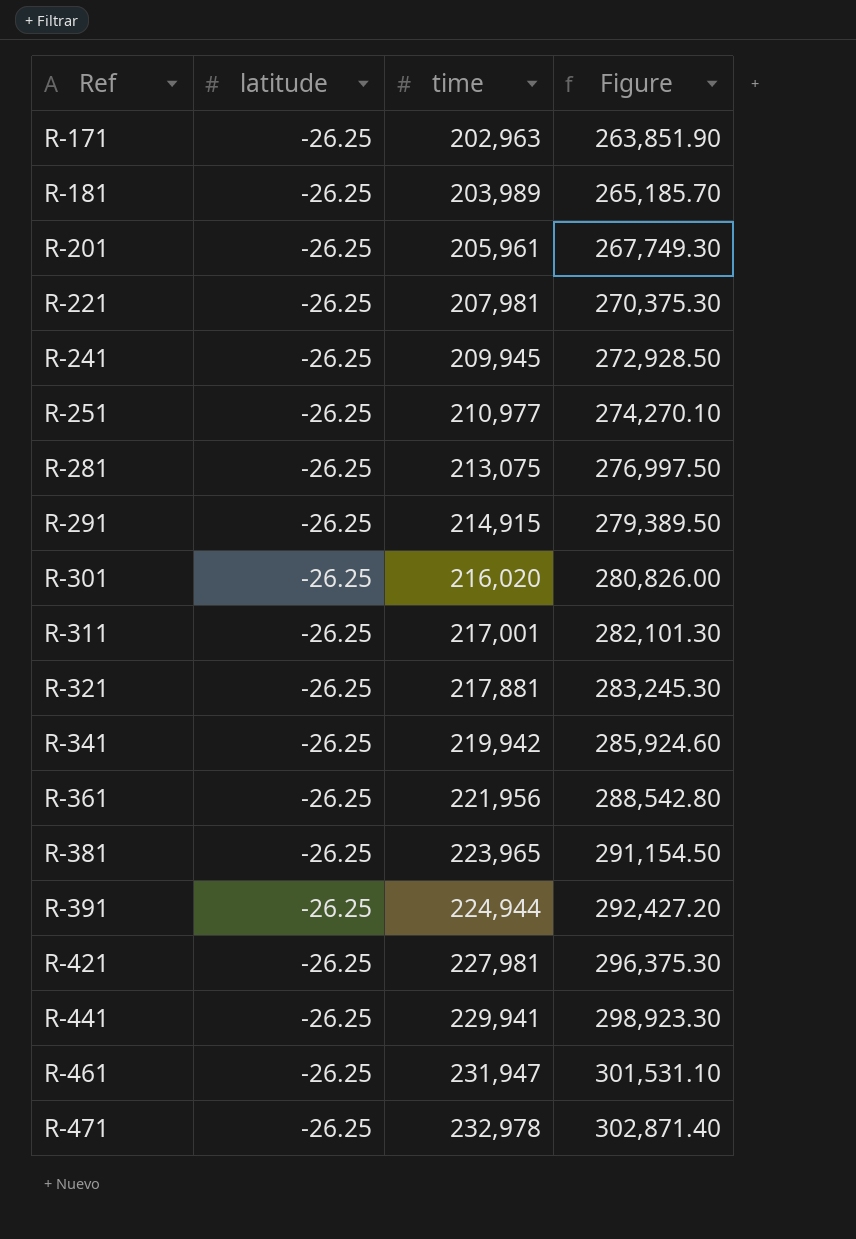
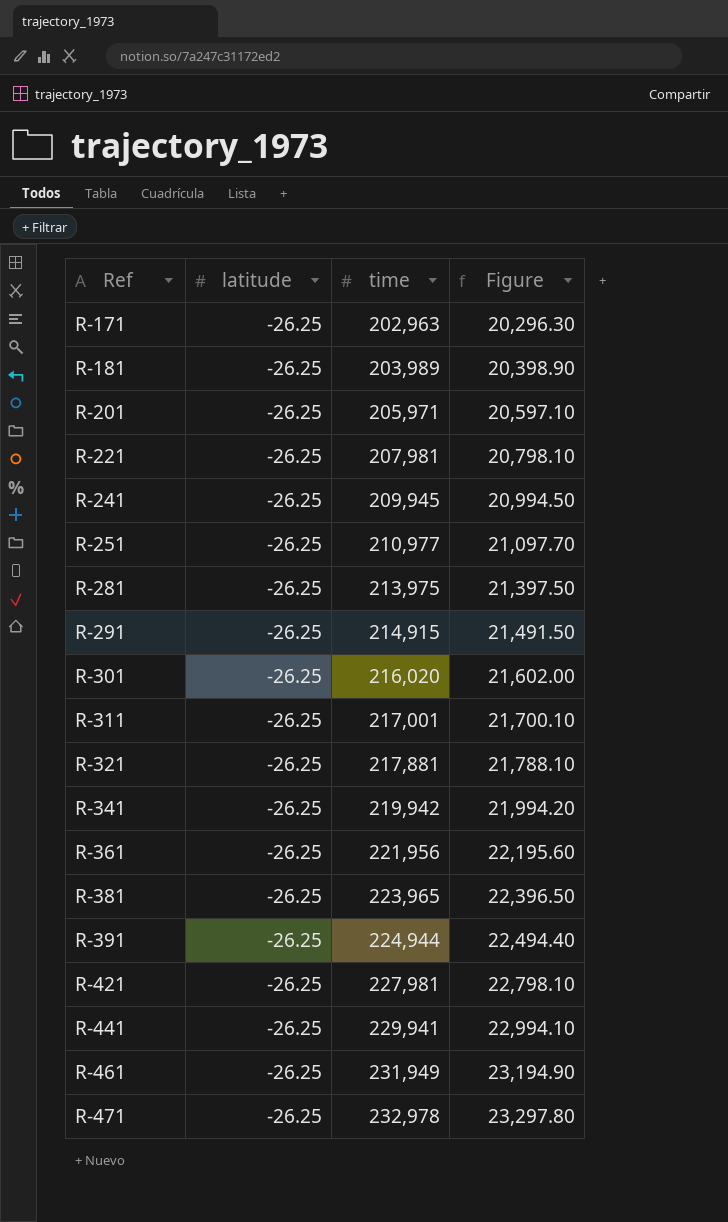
column Figure | formula: [time] * 1.3 -> [time] * 0.1
R-201 | time: 205,961 -> 205,971
R-281 | time: 213,075 -> 213,975
R-461 | time: 231,947 -> 231,949

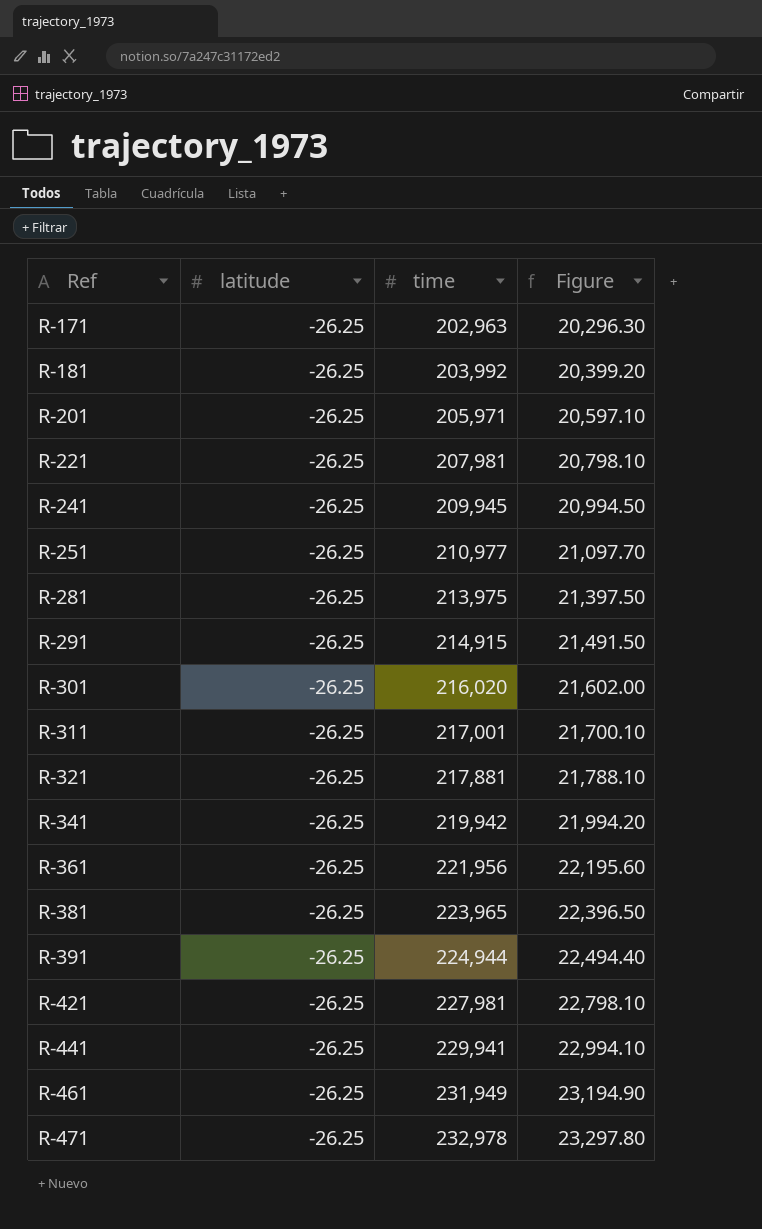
R-181 | time: 203,989 -> 203,992
R-181 | Figure: 20,398.90 -> 20,399.20

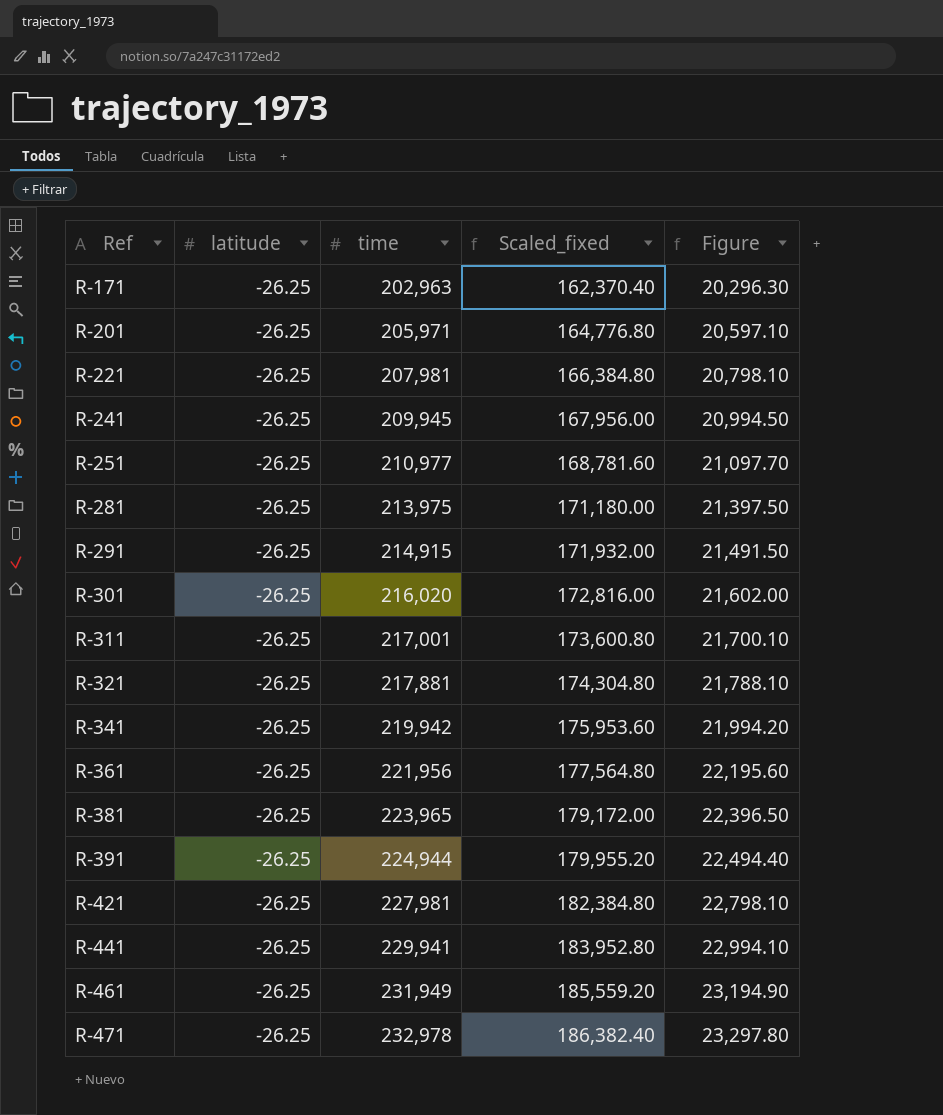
column Scaled_fixed | formula: none -> [time] * 0.8
row R-181: -26.25 | 203,992 | 20,399.20 -> none

